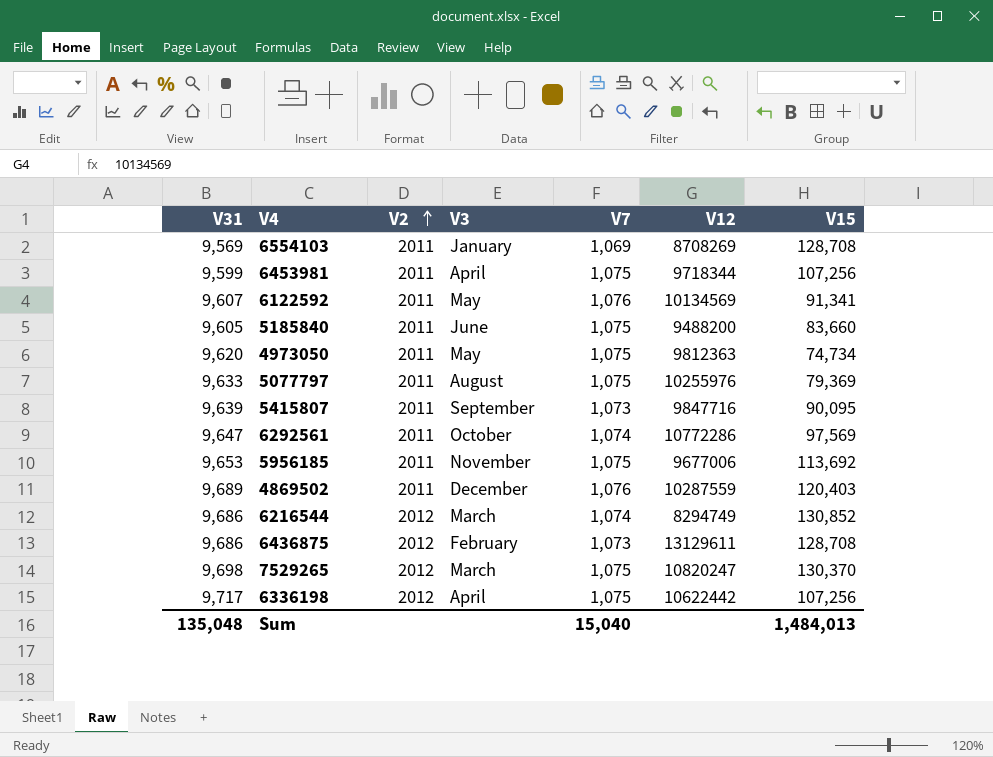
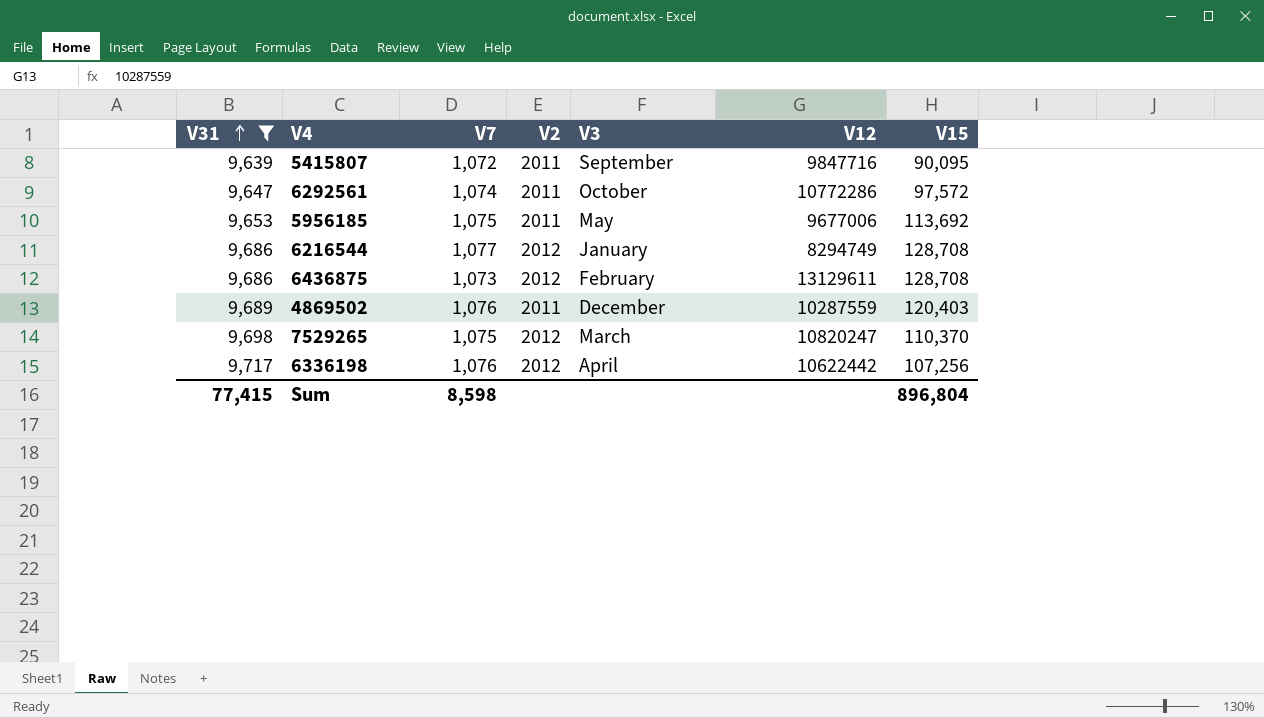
filter: none -> V31 >= 9,639
row order: V2 ascending -> V31 ascending
column V7 | position: 5 -> 3
5415807 | V7: 1,073 -> 1,072
6292561 | V15: 97,569 -> 97,572
5956185 | V3: November -> May
6216544 | V7: 1,074 -> 1,077
6216544 | V3: March -> January
6216544 | V15: 130,852 -> 128,708
7529265 | V15: 130,370 -> 110,370
6336198 | V7: 1,075 -> 1,076
Sum | V31: 135,048 -> 77,415
Sum | V7: 15,040 -> 8,598
Sum | V15: 1,484,013 -> 896,804

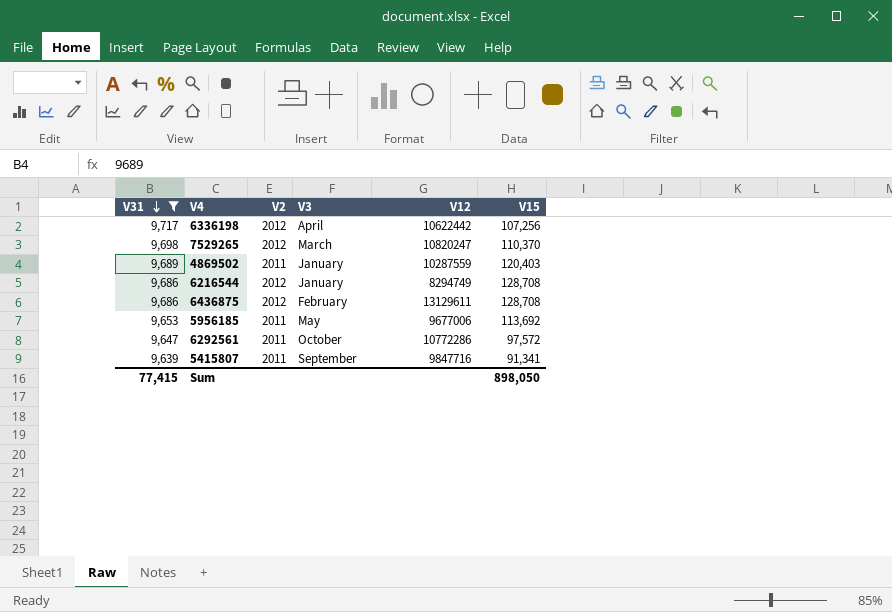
row order: V31 ascending -> V31 descending
column V7 | position: 3 -> none
4869502 | V3: December -> January
5415807 | V15: 90,095 -> 91,341
Sum | V15: 896,804 -> 898,050

